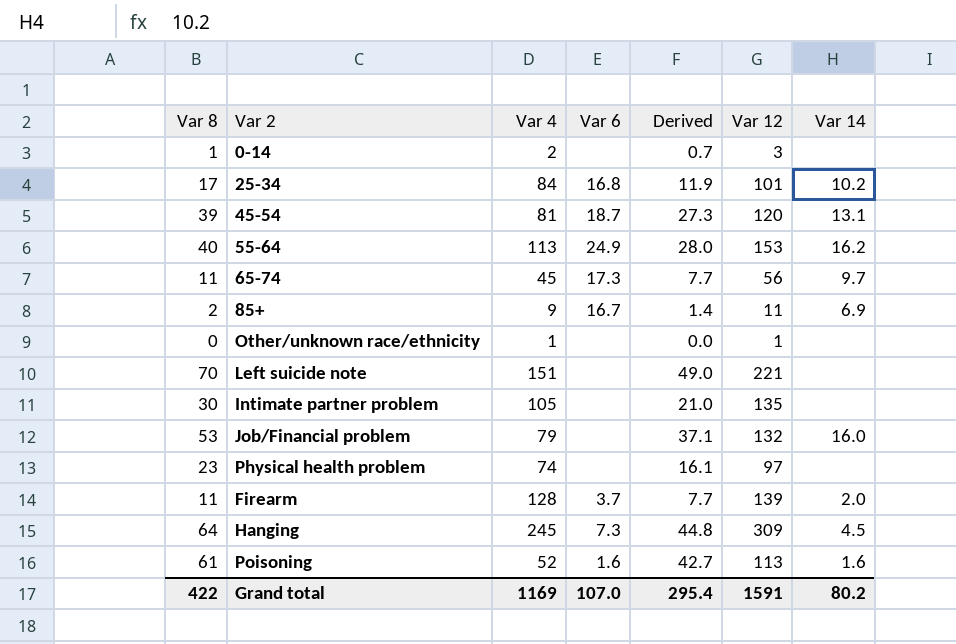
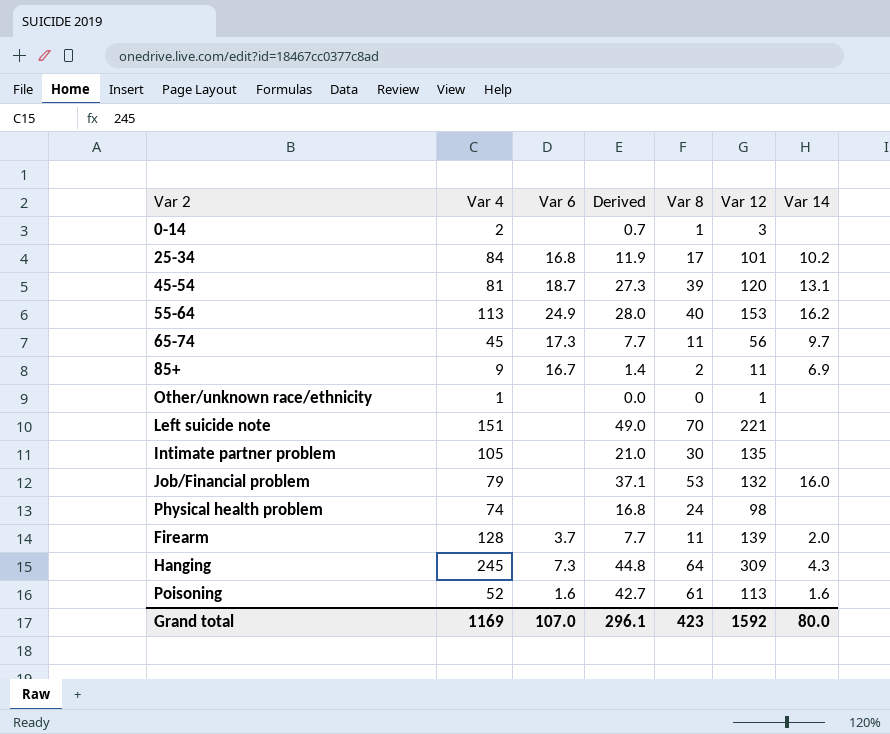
column Var 8 | position: 1 -> 5
Physical health problem | Derived: 16.1 -> 16.8
Physical health problem | Var 8: 23 -> 24
Physical health problem | Var 12: 97 -> 98
Hanging | Var 14: 4.5 -> 4.3
Grand total | Derived: 295.4 -> 296.1
Grand total | Var 8: 422 -> 423
Grand total | Var 12: 1591 -> 1592
Grand total | Var 14: 80.2 -> 80.0

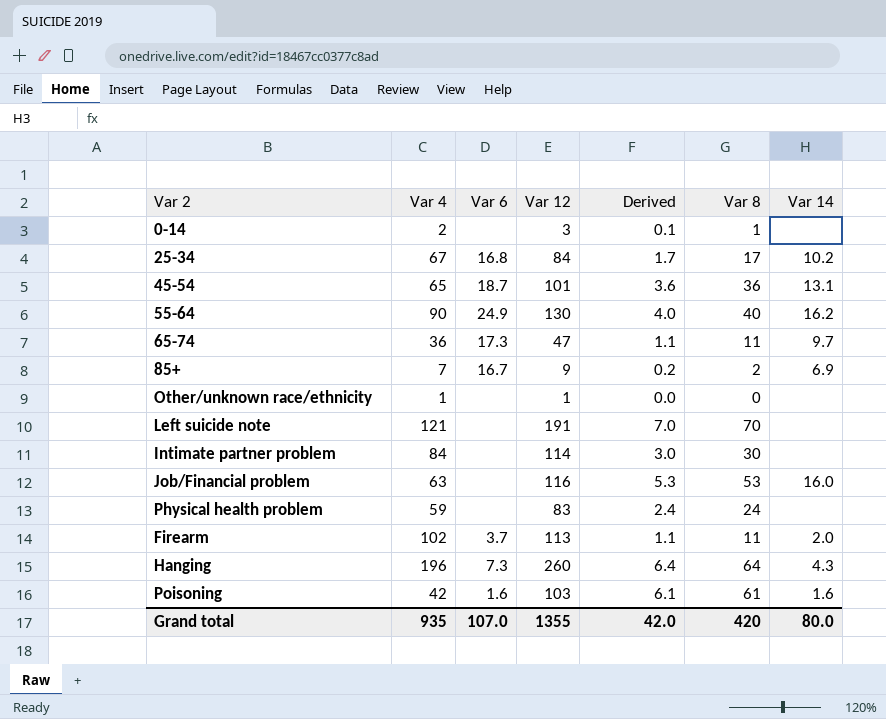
column Var 12 | position: 6 -> 4
column Derived | formula: [Var 8] * 0.7 -> [Var 8] * 0.1
25-34 | Var 4: 84 -> 67
25-34 | Var 12: 101 -> 84
45-54 | Var 4: 81 -> 65
45-54 | Var 12: 120 -> 101
45-54 | Var 8: 39 -> 36
55-64 | Var 4: 113 -> 90
55-64 | Var 12: 153 -> 130
65-74 | Var 4: 45 -> 36
65-74 | Var 12: 56 -> 47
85+ | Var 4: 9 -> 7
85+ | Var 12: 11 -> 9
Left suicide note | Var 4: 151 -> 121
Left suicide note | Var 12: 221 -> 191
Intimate partner problem | Var 4: 105 -> 84
Intimate partner problem | Var 12: 135 -> 114
Job/Financial problem | Var 4: 79 -> 63
Job/Financial problem | Var 12: 132 -> 116
Physical health problem | Var 4: 74 -> 59
Physical health problem | Var 12: 98 -> 83
Firearm | Var 4: 128 -> 102
Firearm | Var 12: 139 -> 113
Hanging | Var 4: 245 -> 196
Hanging | Var 12: 309 -> 260
Poisoning | Var 4: 52 -> 42
Poisoning | Var 12: 113 -> 103
Grand total | Var 4: 1169 -> 935
Grand total | Var 12: 1592 -> 1355
Grand total | Derived: 296.1 -> 42.0
Grand total | Var 8: 423 -> 420

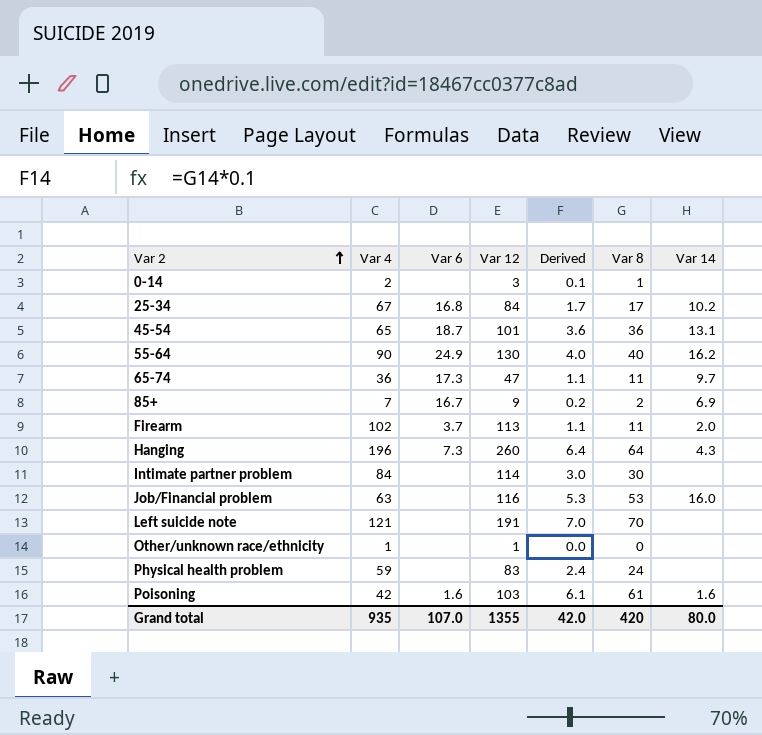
row order: none -> Var 2 ascending

